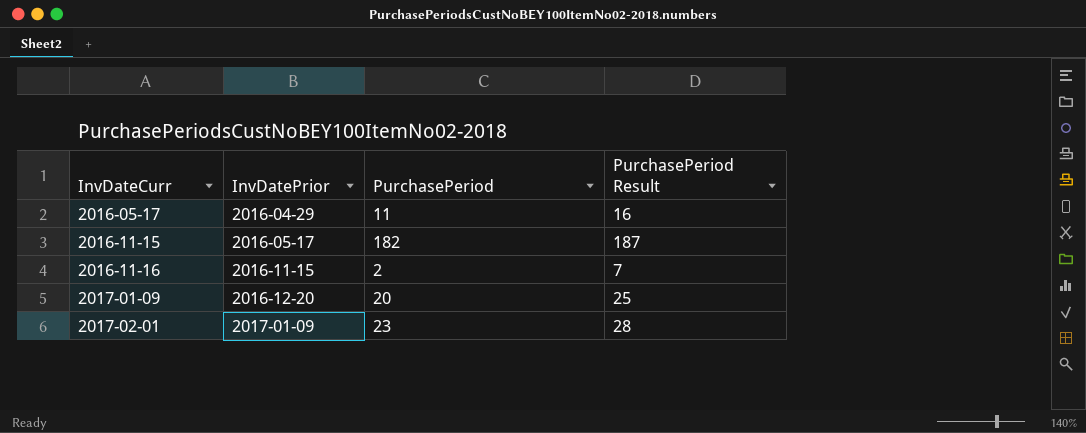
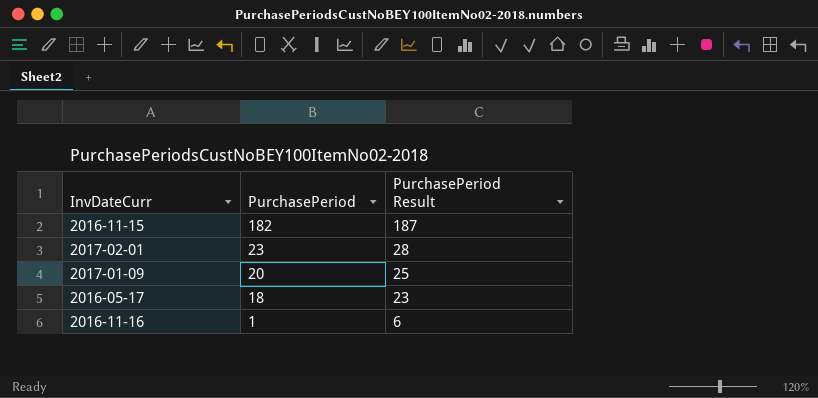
row order: InvDateCurr ascending -> PurchasePeriod descending
column InvDatePrior | position: 2 -> none
2016-05-17 | PurchasePeriod: 11 -> 18
2016-05-17 | PurchasePeriod Result: 16 -> 23
2016-11-16 | PurchasePeriod: 2 -> 1
2016-11-16 | PurchasePeriod Result: 7 -> 6

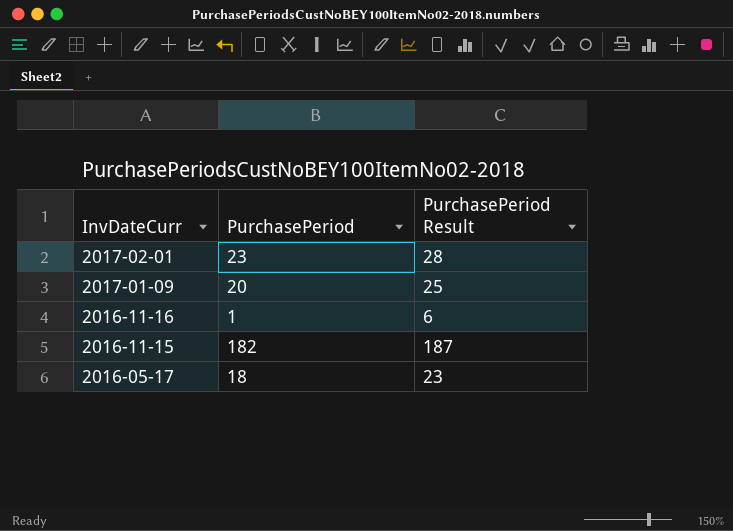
row order: PurchasePeriod descending -> InvDateCurr descending

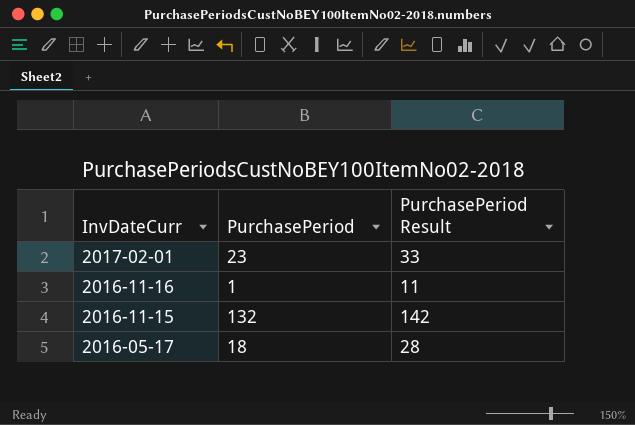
column PurchasePeriod Result | formula: [PurchasePeriod] + 5 -> [PurchasePeriod] + 10
row 2017-01-09: 20 | 25 -> none
2016-11-15 | PurchasePeriod: 182 -> 132

